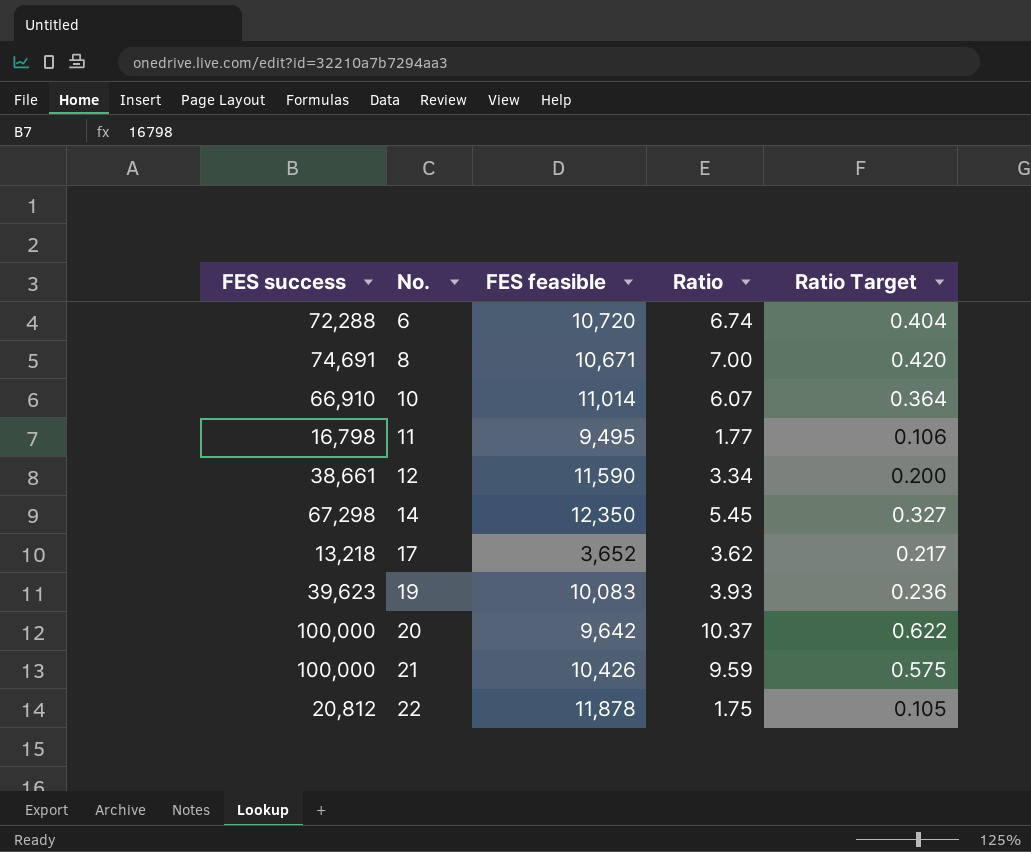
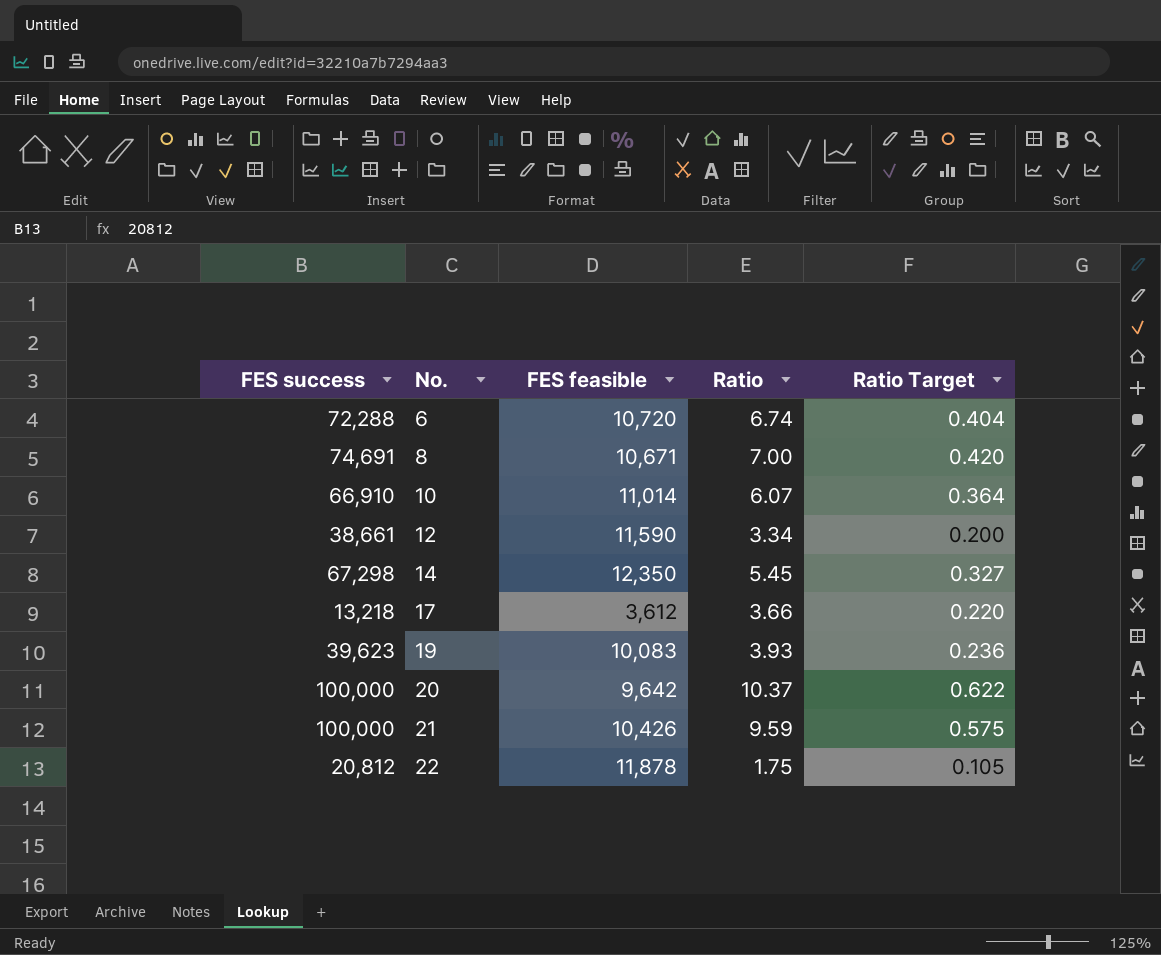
row 11: 16,798 | 9,495 | 1.77 | 0.106 -> none
17 | FES feasible: 3,652 -> 3,612
17 | Ratio: 3.62 -> 3.66
17 | Ratio Target: 0.217 -> 0.220

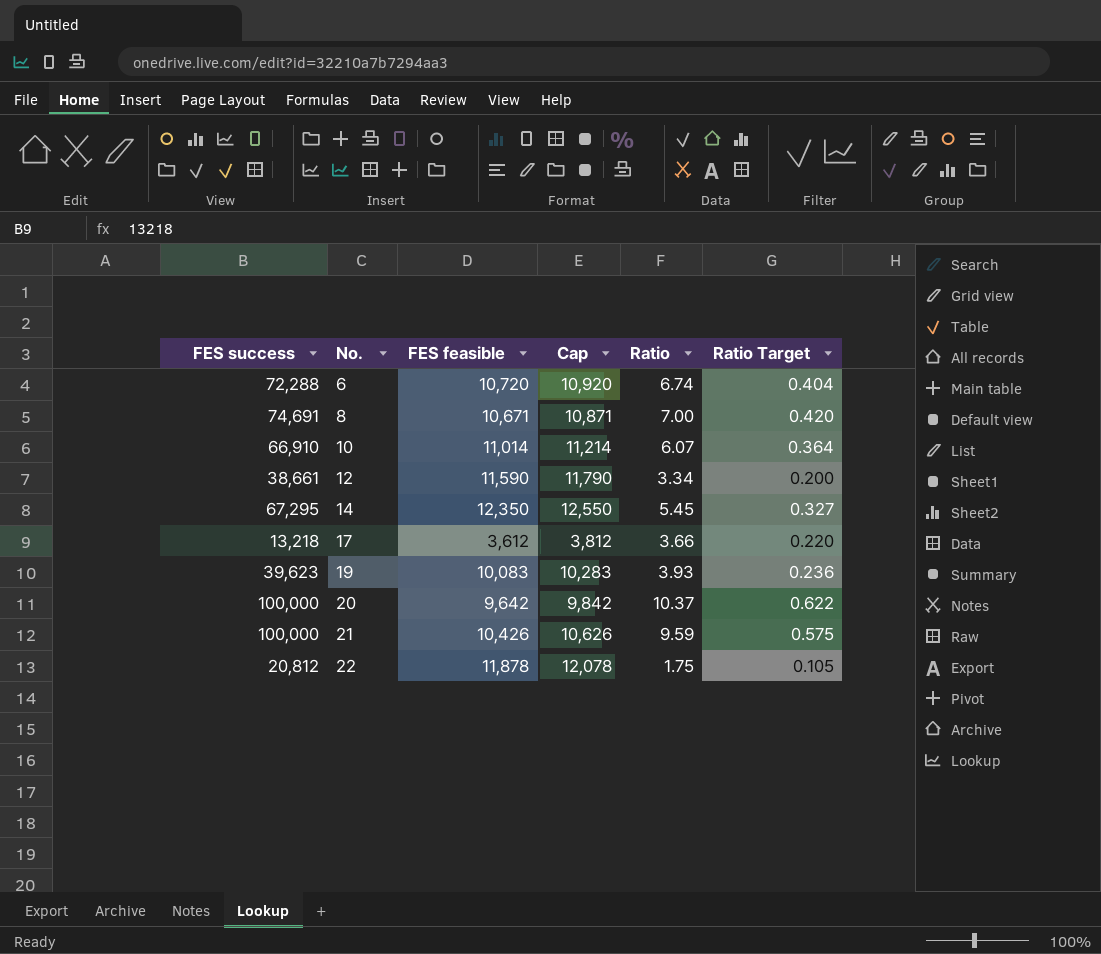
column Cap | formula: none -> [FES feasible] + 200
14 | FES success: 67,298 -> 67,295

